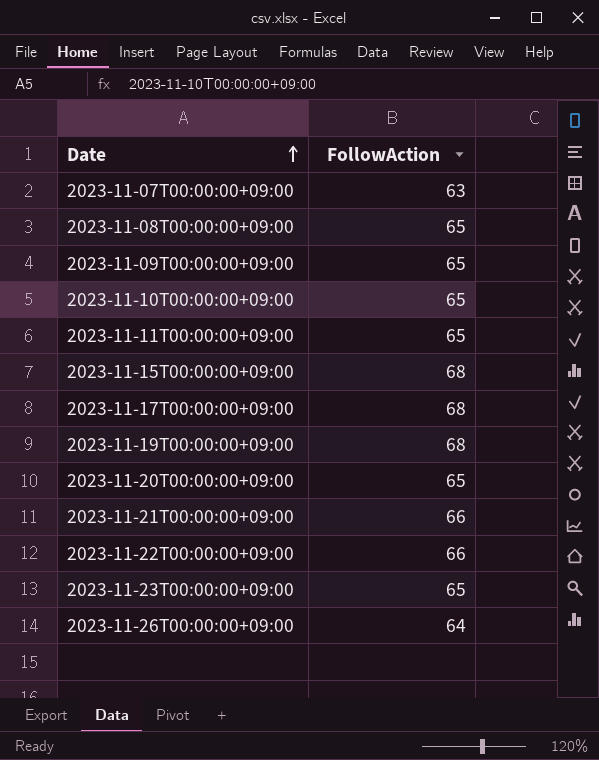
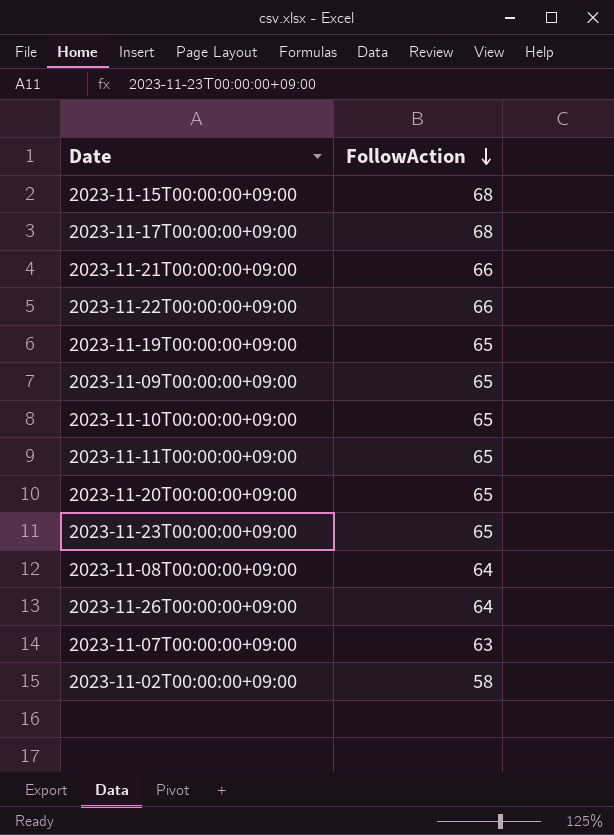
row order: Date ascending -> FollowAction descending
2023-11-19T00:00:00+09:00 | FollowAction: 68 -> 65
2023-11-08T00:00:00+09:00 | FollowAction: 65 -> 64
row 2023-11-02T00:00:00+09:00: none -> 58

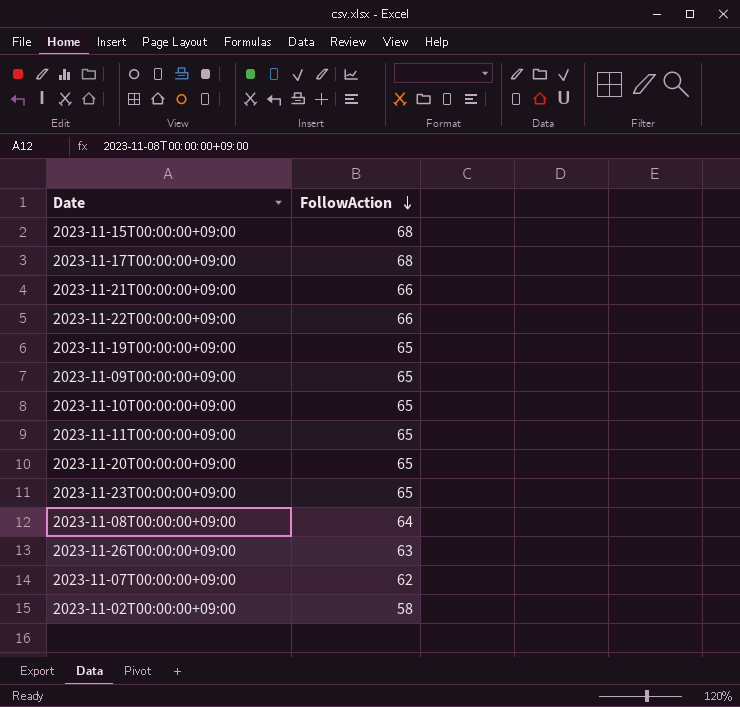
2023-11-26T00:00:00+09:00 | FollowAction: 64 -> 63
2023-11-07T00:00:00+09:00 | FollowAction: 63 -> 62

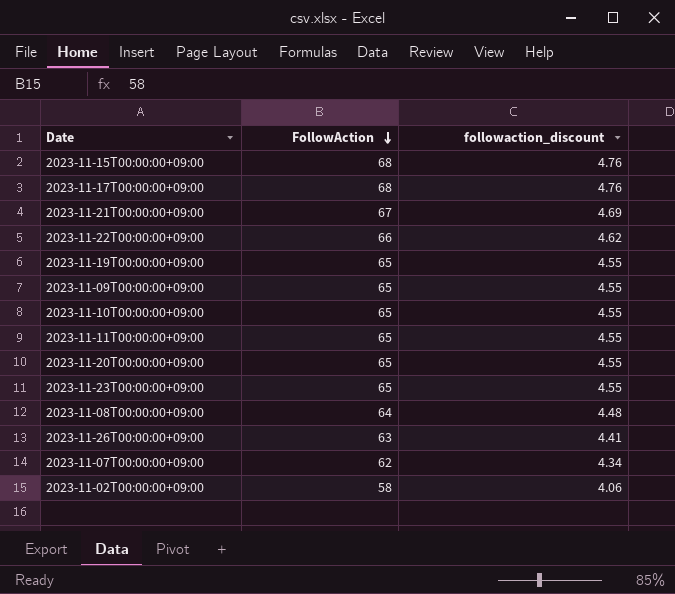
column followaction_discount | formula: none -> [FollowAction] * 0.07
2023-11-21T00:00:00+09:00 | FollowAction: 66 -> 67

